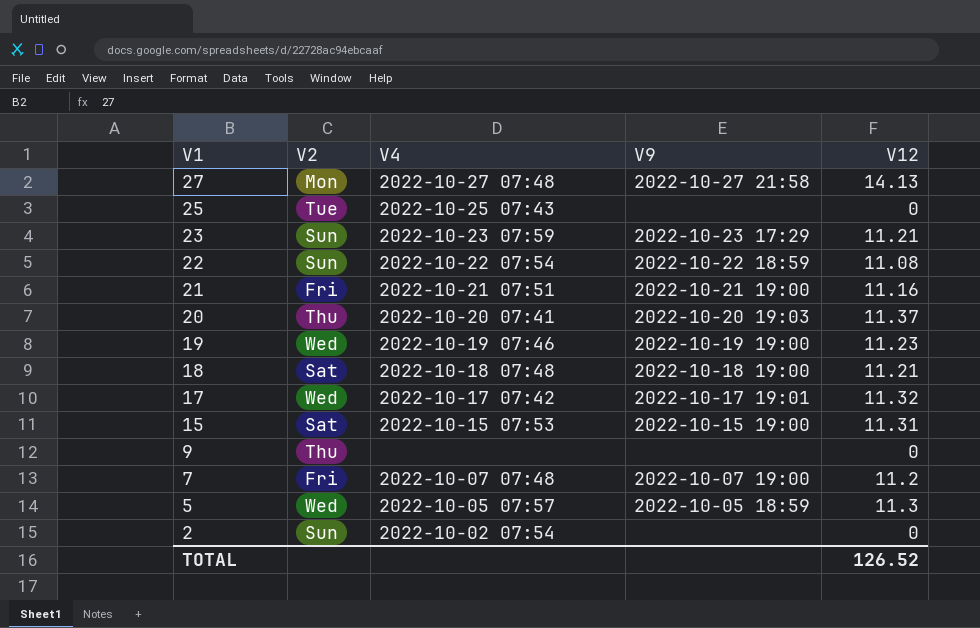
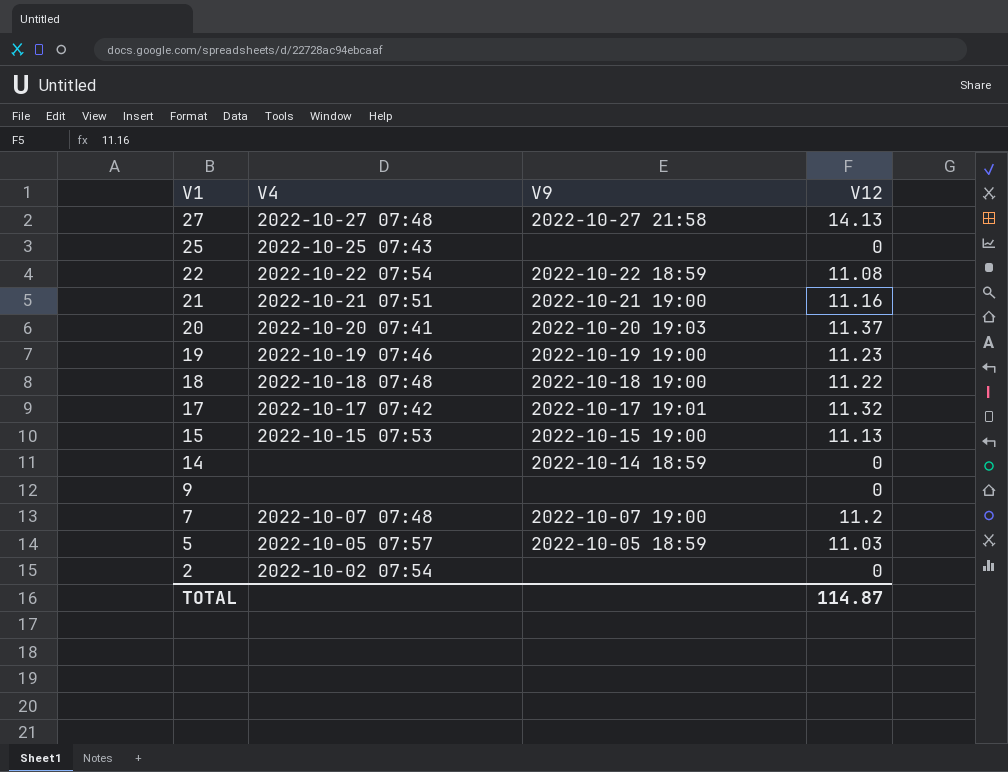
column V2 | position: 2 -> none
row 23: Sun | 2022-10-23 07:59 | 2022-10-23 17:29 | 11.21 -> none
18 | V12: 11.21 -> 11.22
15 | V12: 11.31 -> 11.13
row 14: none -> none | 2022-10-14 18:59 | 0
5 | V12: 11.3 -> 11.03
TOTAL | V12: 126.52 -> 114.87

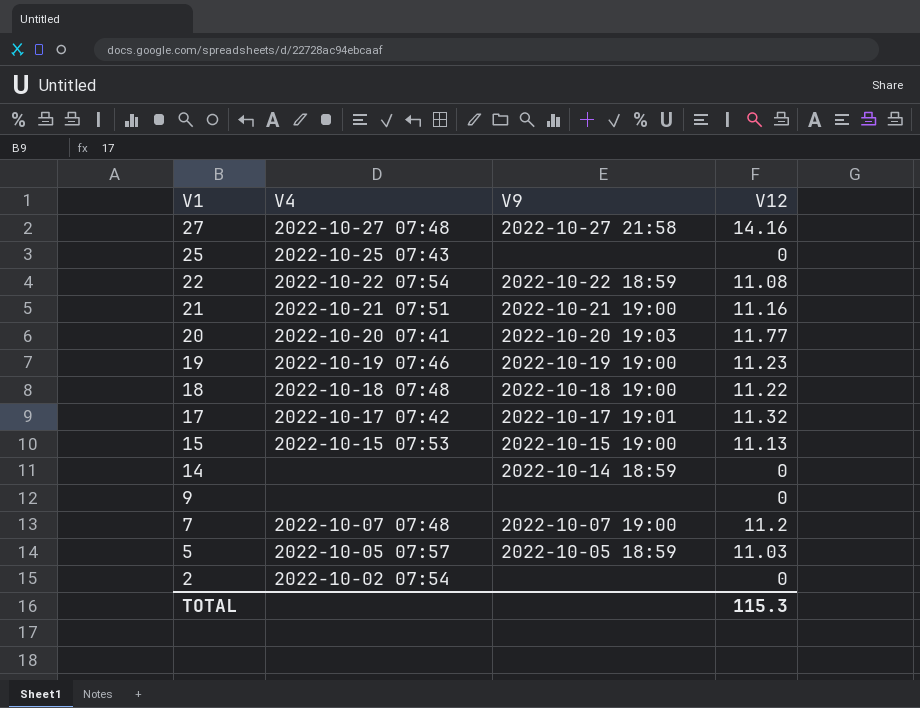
27 | V12: 14.13 -> 14.16
20 | V12: 11.37 -> 11.77
TOTAL | V12: 114.87 -> 115.3

